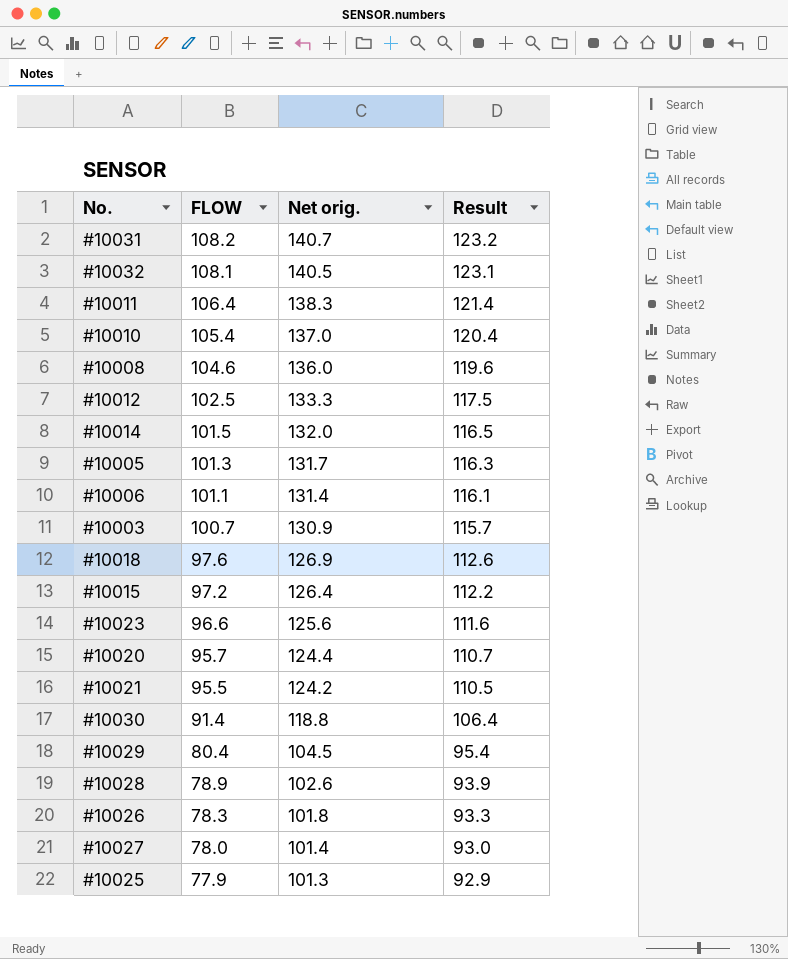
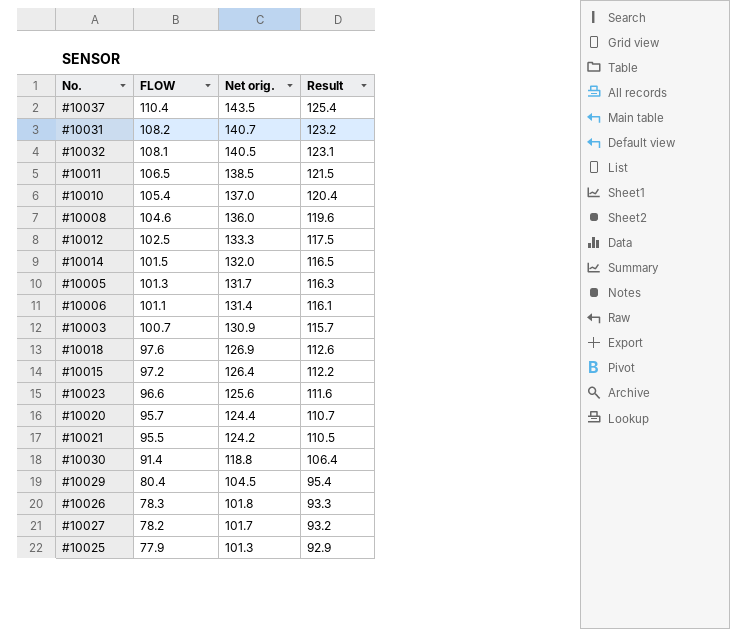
row #10028: 78.9 | 102.6 | 93.9 -> none
row #10037: none -> 110.4 | 143.5 | 125.4
#10011 | FLOW: 106.4 -> 106.5
#10011 | Net orig.: 138.3 -> 138.5
#10011 | Result: 121.4 -> 121.5
#10027 | FLOW: 78.0 -> 78.2
#10027 | Net orig.: 101.4 -> 101.7
#10027 | Result: 93.0 -> 93.2

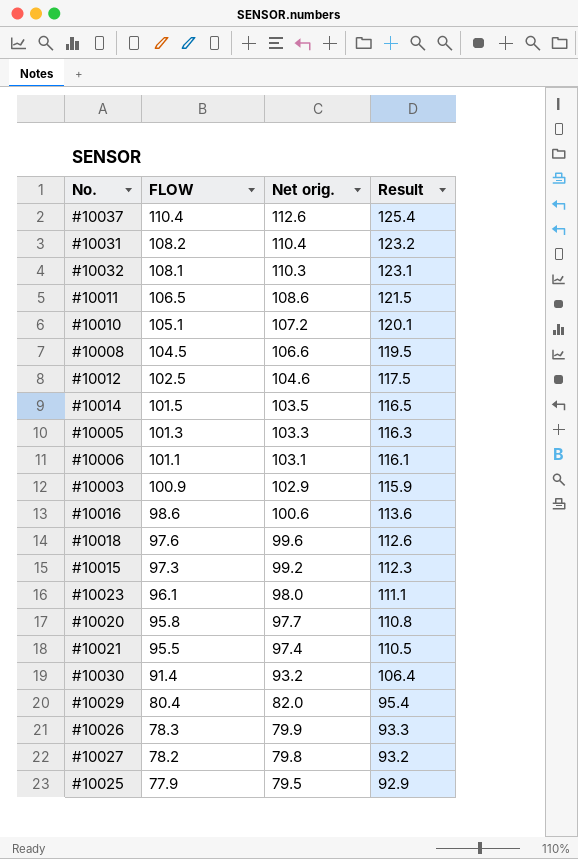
column Net orig. | formula: [FLOW] * 1.3 -> [FLOW] * 1.02
#10010 | FLOW: 105.4 -> 105.1
#10010 | Result: 120.4 -> 120.1
#10008 | FLOW: 104.6 -> 104.5
#10008 | Result: 119.6 -> 119.5
#10003 | FLOW: 100.7 -> 100.9
#10003 | Result: 115.7 -> 115.9
row #10016: none -> 98.6 | 100.6 | 113.6
#10015 | FLOW: 97.2 -> 97.3
#10015 | Result: 112.2 -> 112.3
#10023 | FLOW: 96.6 -> 96.1
#10023 | Result: 111.6 -> 111.1
#10020 | FLOW: 95.7 -> 95.8
#10020 | Result: 110.7 -> 110.8

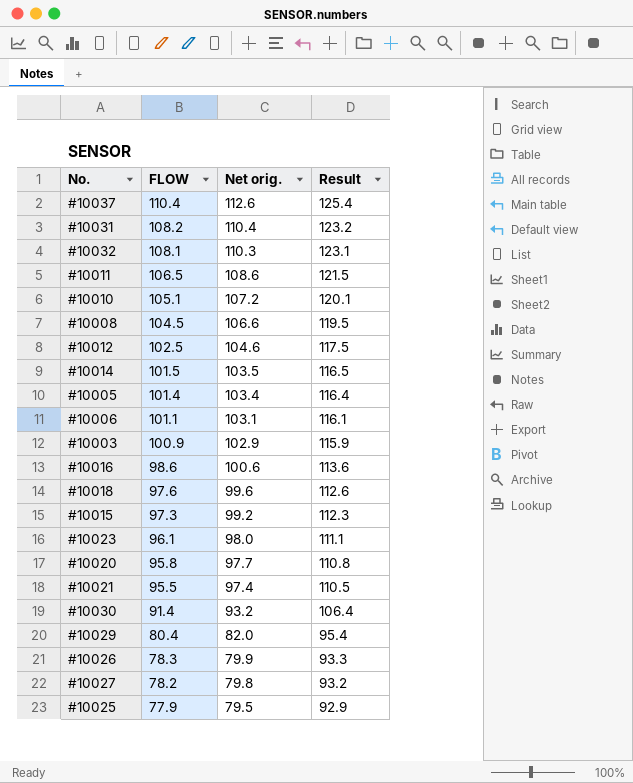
#10005 | FLOW: 101.3 -> 101.4
#10005 | Net orig.: 103.3 -> 103.4
#10005 | Result: 116.3 -> 116.4

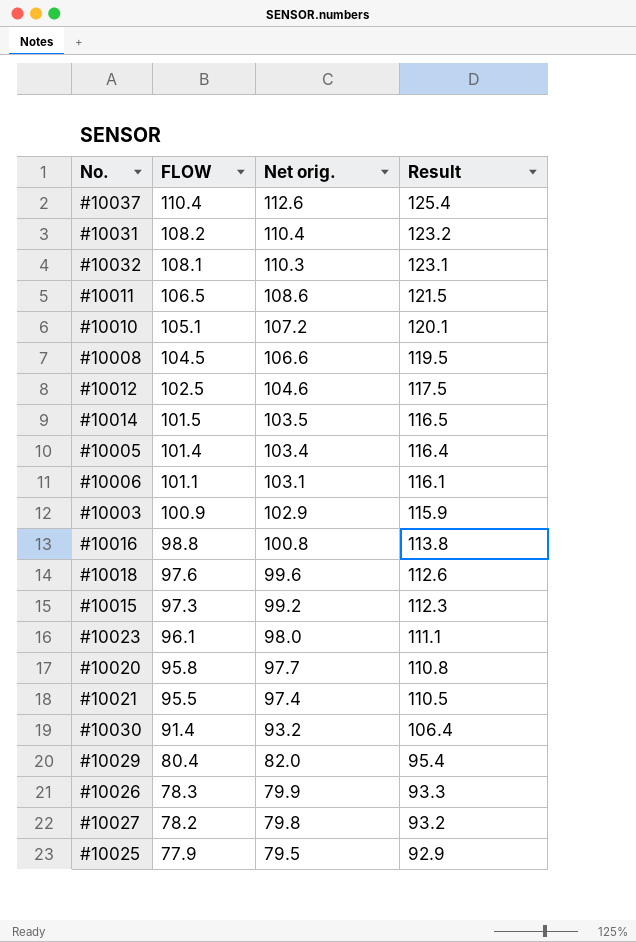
#10016 | FLOW: 98.6 -> 98.8
#10016 | Net orig.: 100.6 -> 100.8
#10016 | Result: 113.6 -> 113.8

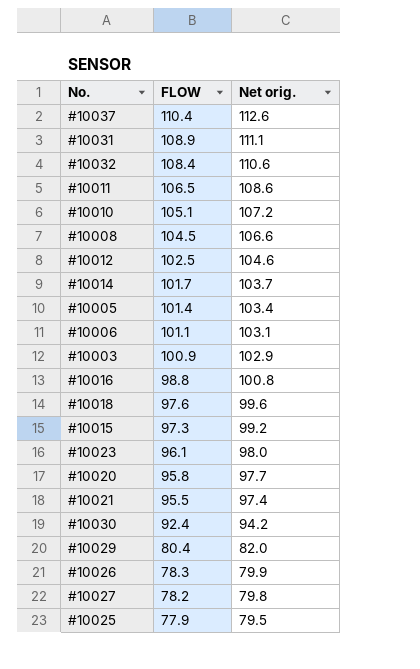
column Result | formula: [FLOW] + 15 -> none
#10031 | FLOW: 108.2 -> 108.9
#10031 | Net orig.: 110.4 -> 111.1
#10032 | FLOW: 108.1 -> 108.4
#10032 | Net orig.: 110.3 -> 110.6
#10014 | FLOW: 101.5 -> 101.7
#10014 | Net orig.: 103.5 -> 103.7
#10030 | FLOW: 91.4 -> 92.4
#10030 | Net orig.: 93.2 -> 94.2

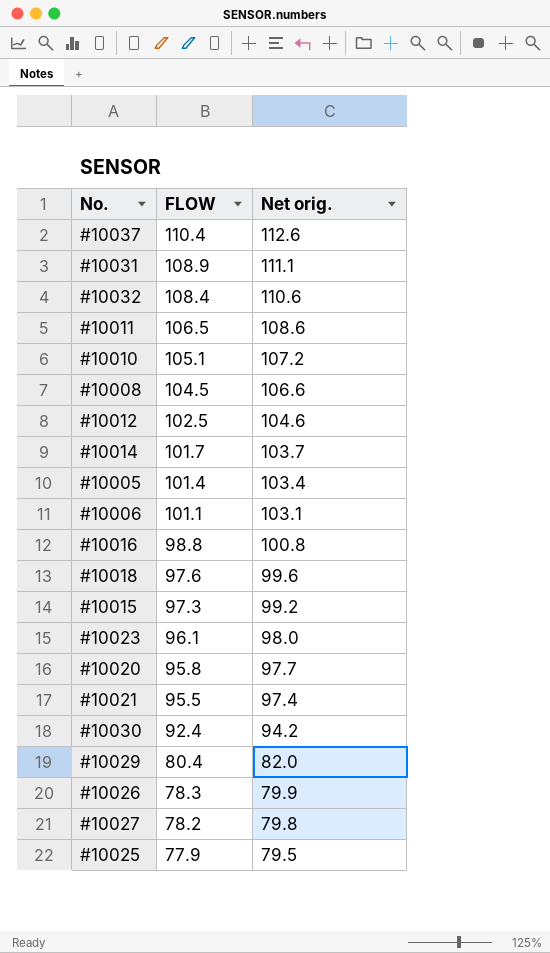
row #10003: 100.9 | 102.9 -> none

